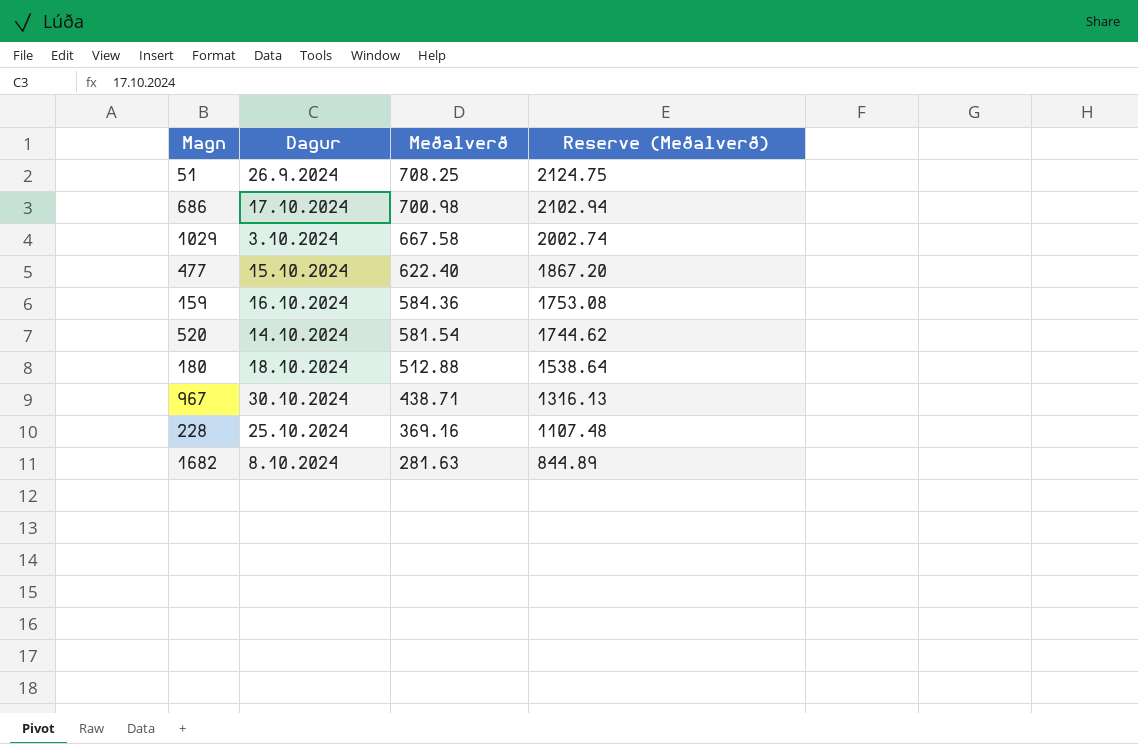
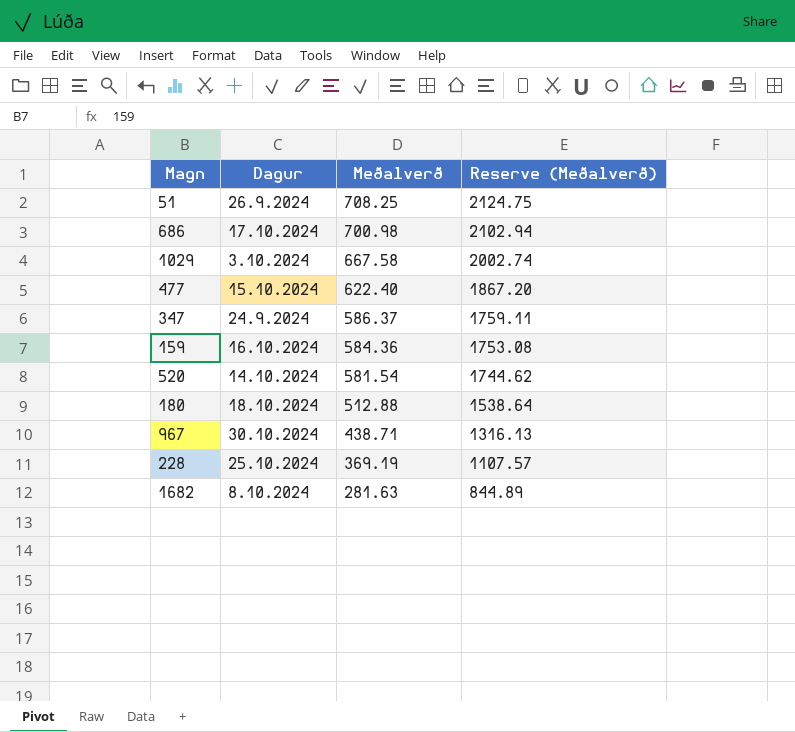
row 347: none -> 24.9.2024 | 586.37 | 1759.11
228 | Meðalverð: 369.16 -> 369.19
228 | Reserve (Meðalverð): 1107.48 -> 1107.57

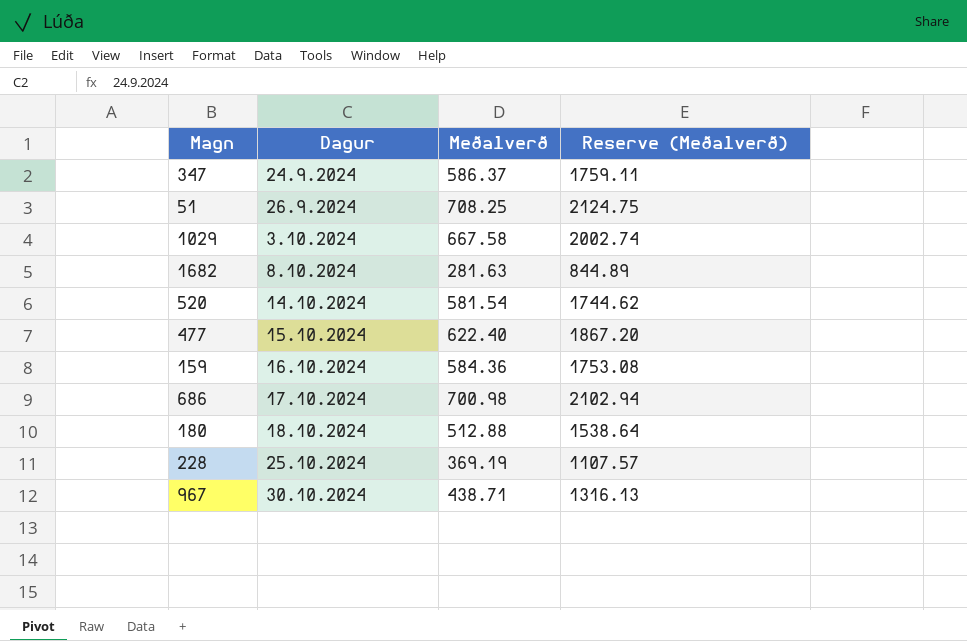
row order: Meðalverð descending -> Dagur ascending

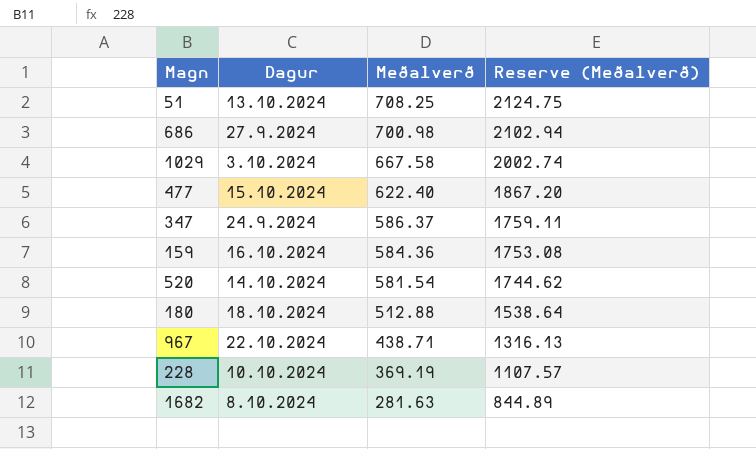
row order: Dagur ascending -> Meðalverð descending
51 | Dagur: 26.9.2024 -> 13.10.2024
686 | Dagur: 17.10.2024 -> 27.9.2024
967 | Dagur: 30.10.2024 -> 22.10.2024
228 | Dagur: 25.10.2024 -> 10.10.2024

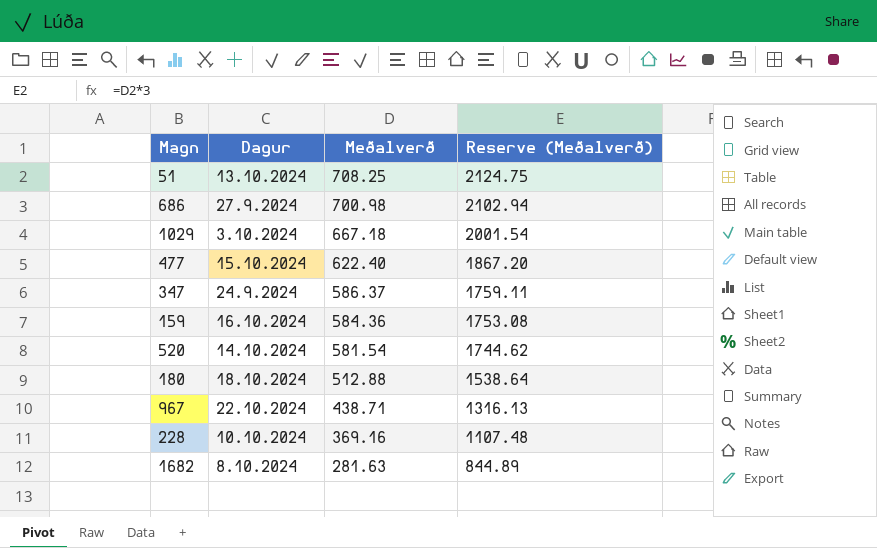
1029 | Meðalverð: 667.58 -> 667.18
1029 | Reserve (Meðalverð): 2002.74 -> 2001.54
228 | Meðalverð: 369.19 -> 369.16
228 | Reserve (Meðalverð): 1107.57 -> 1107.48

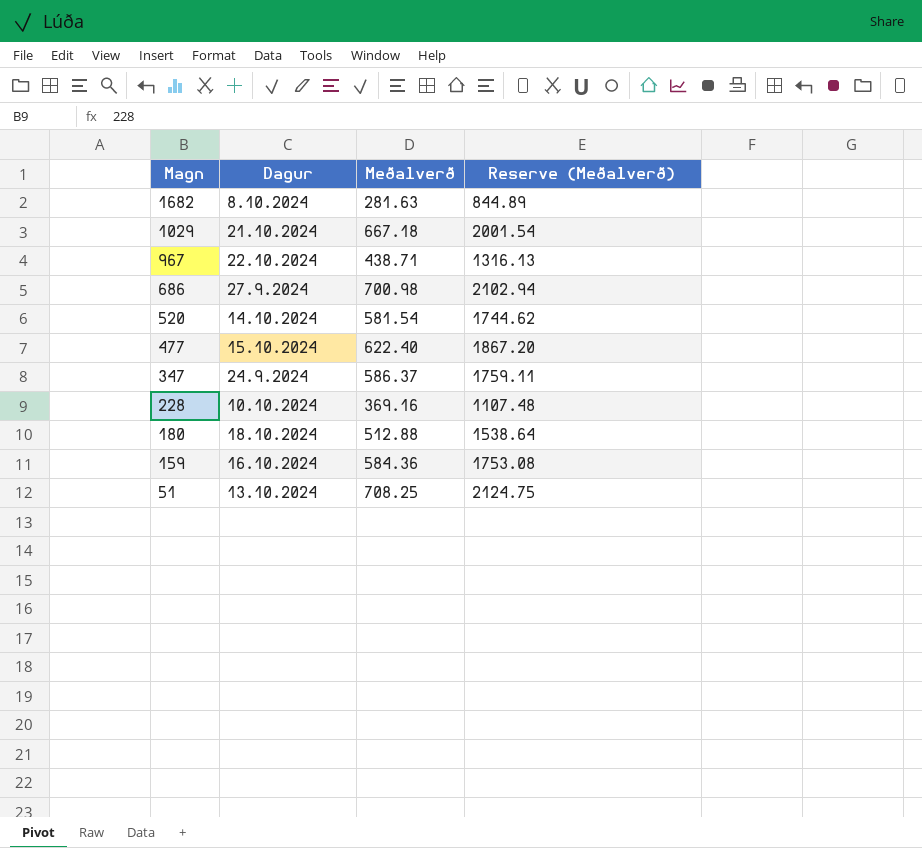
row order: Meðalverð descending -> Magn descending
1029 | Dagur: 3.10.2024 -> 21.10.2024

